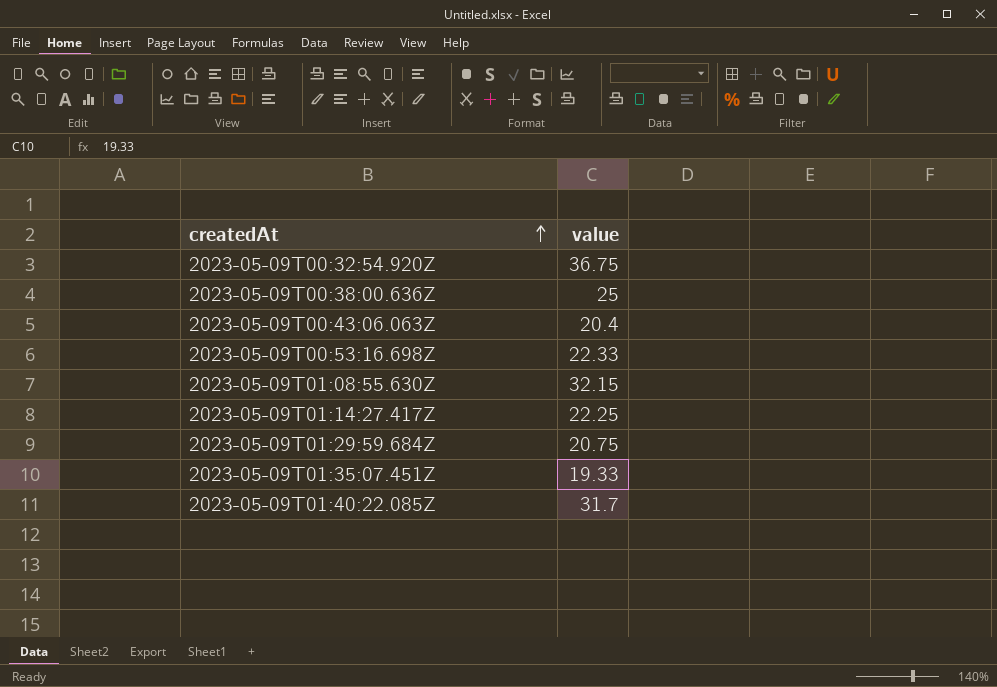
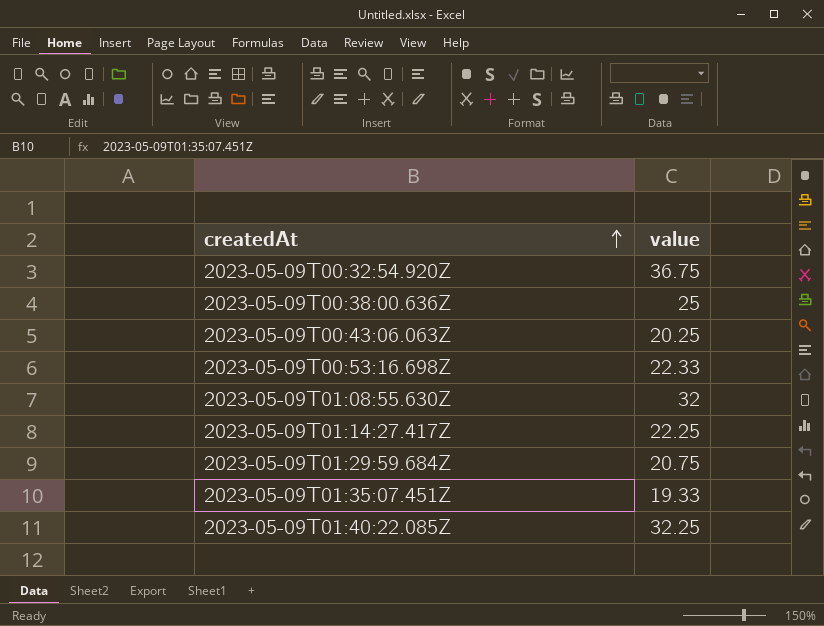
2023-05-09T00:43:06.063Z | value: 20.4 -> 20.25
2023-05-09T01:08:55.630Z | value: 32.15 -> 32
2023-05-09T01:40:22.085Z | value: 31.7 -> 32.25

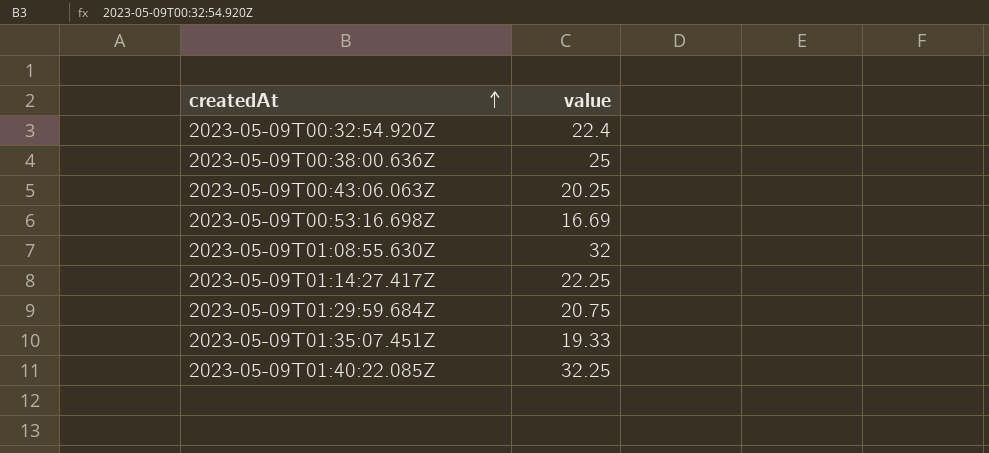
2023-05-09T00:32:54.920Z | value: 36.75 -> 22.4
2023-05-09T00:53:16.698Z | value: 22.33 -> 16.69

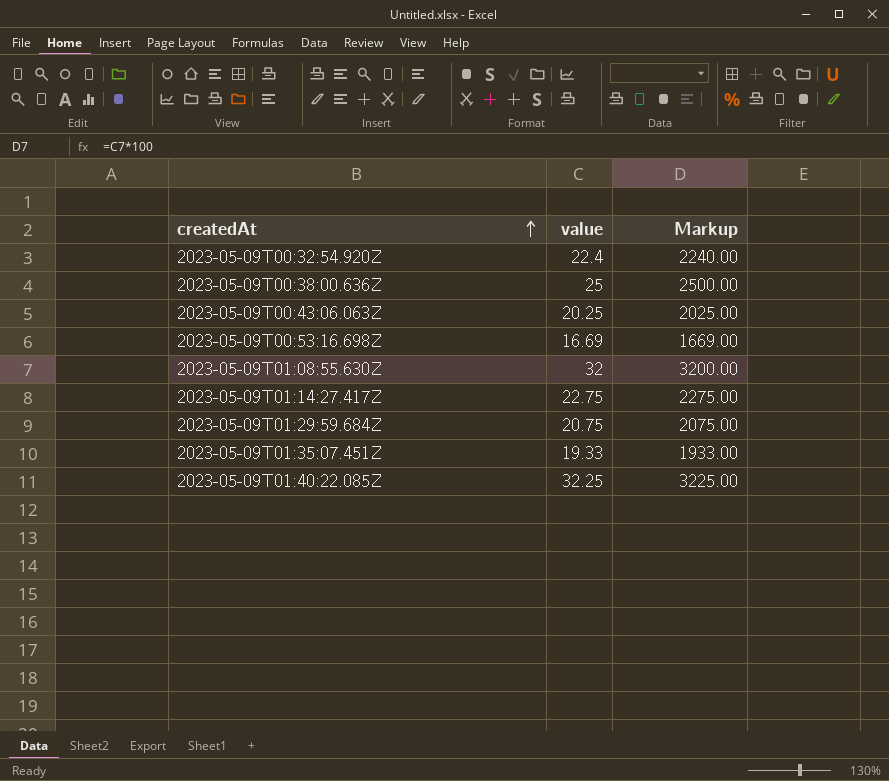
column Markup | formula: none -> [value] * 100
2023-05-09T01:14:27.417Z | value: 22.25 -> 22.75

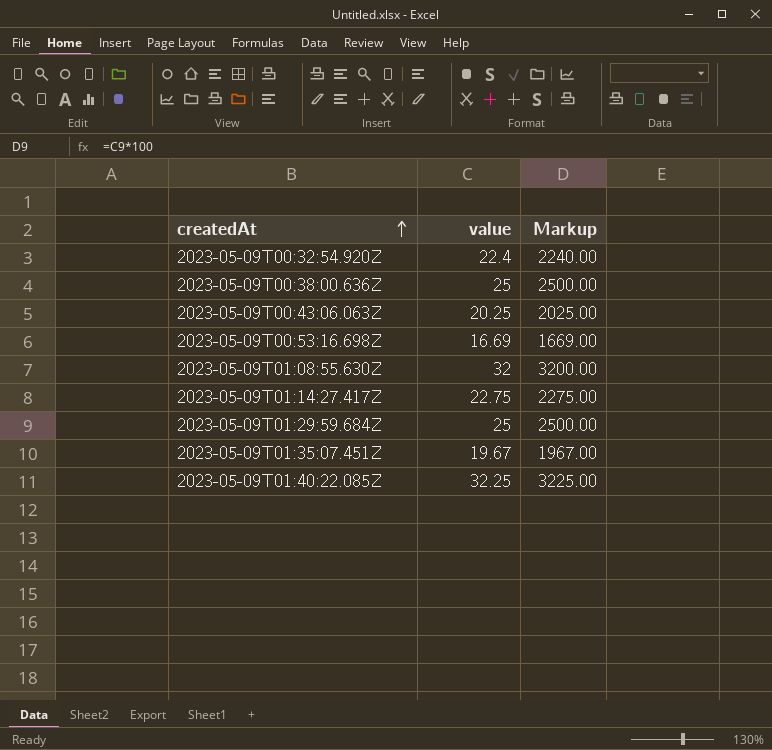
2023-05-09T01:29:59.684Z | value: 20.75 -> 25
2023-05-09T01:29:59.684Z | Markup: 2075.00 -> 2500.00
2023-05-09T01:35:07.451Z | value: 19.33 -> 19.67
2023-05-09T01:35:07.451Z | Markup: 1933.00 -> 1967.00

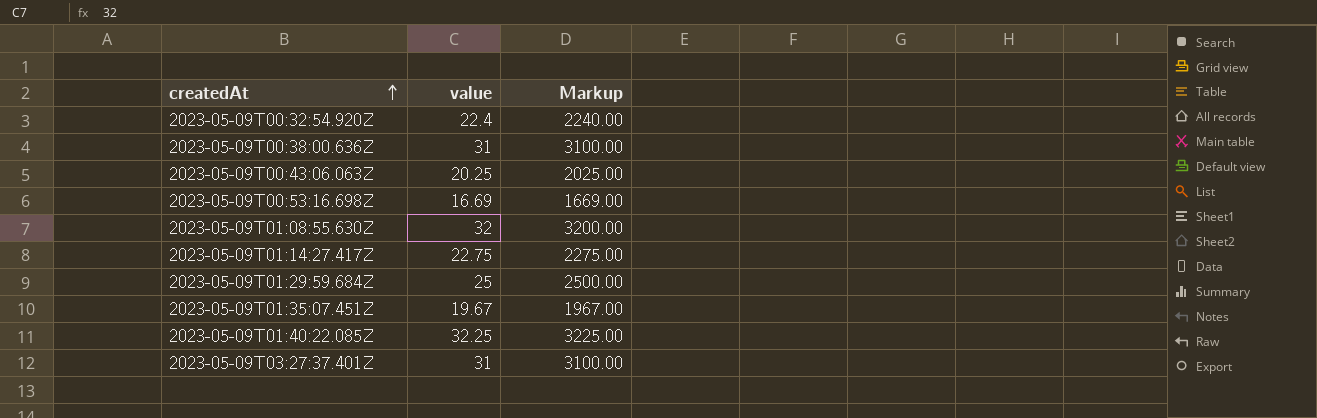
2023-05-09T00:38:00.636Z | value: 25 -> 31
2023-05-09T00:38:00.636Z | Markup: 2500.00 -> 3100.00
row 2023-05-09T03:27:37.401Z: none -> 31 | 3100.00

